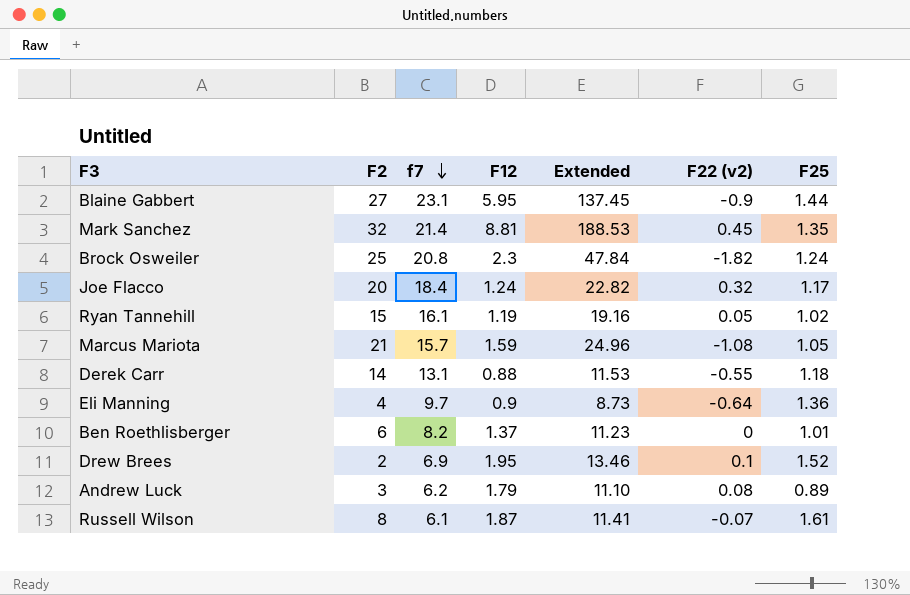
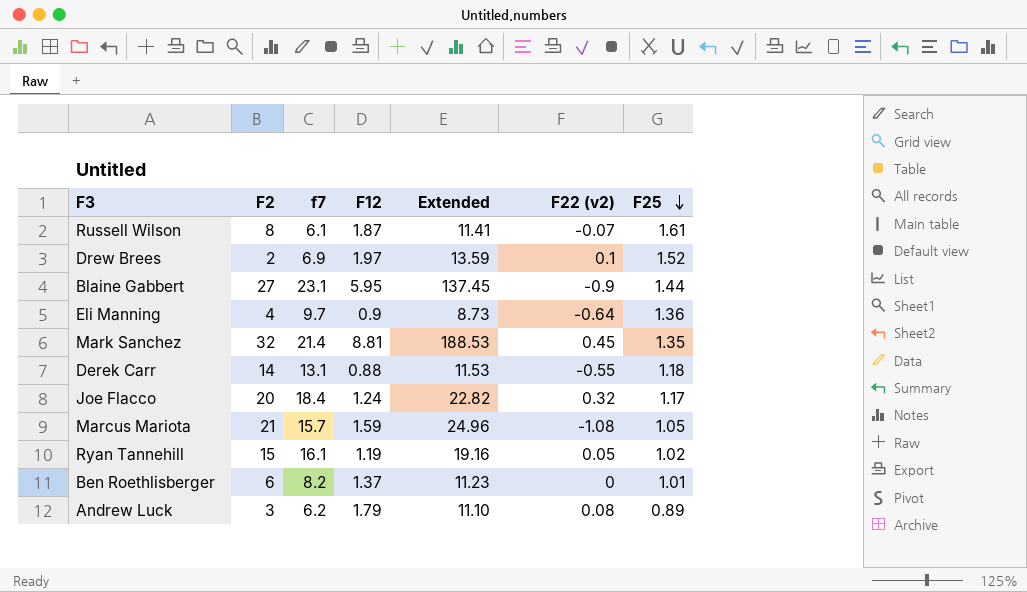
row order: f7 descending -> F25 descending
row Brock Osweiler: 25 | 20.8 | 2.3 | 47.84 | -1.82 | 1.24 -> none
Drew Brees | F12: 1.95 -> 1.97
Drew Brees | Extended: 13.46 -> 13.59

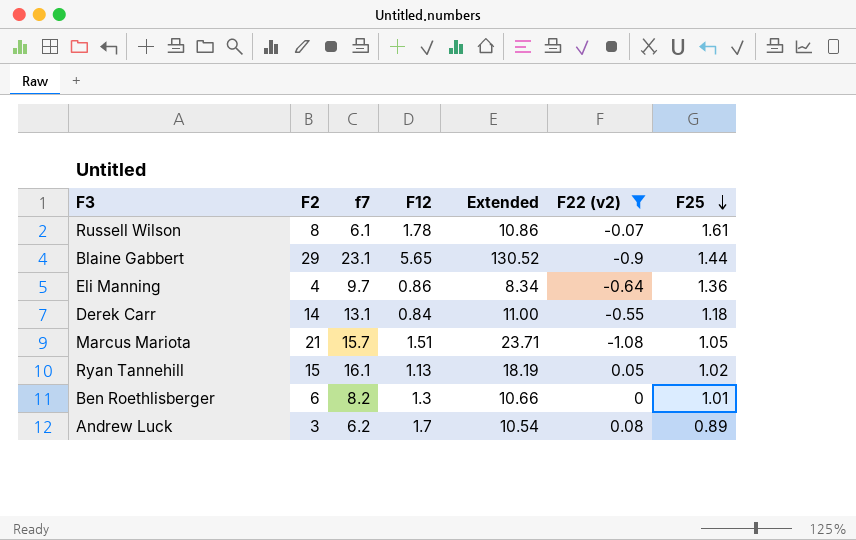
filter: none -> F22 (v2) <= 0.08
Russell Wilson | F12: 1.87 -> 1.78
Russell Wilson | Extended: 11.41 -> 10.86
Blaine Gabbert | F2: 27 -> 29
Blaine Gabbert | F12: 5.95 -> 5.65
Blaine Gabbert | Extended: 137.45 -> 130.52
Eli Manning | F12: 0.9 -> 0.86
Eli Manning | Extended: 8.73 -> 8.34
Derek Carr | F12: 0.88 -> 0.84
Derek Carr | Extended: 11.53 -> 11.00
Marcus Mariota | F12: 1.59 -> 1.51
Marcus Mariota | Extended: 24.96 -> 23.71
Ryan Tannehill | F12: 1.19 -> 1.13
Ryan Tannehill | Extended: 19.16 -> 18.19
Ben Roethlisberger | F12: 1.37 -> 1.3
Ben Roethlisberger | Extended: 11.23 -> 10.66
Andrew Luck | F12: 1.79 -> 1.7
Andrew Luck | Extended: 11.10 -> 10.54

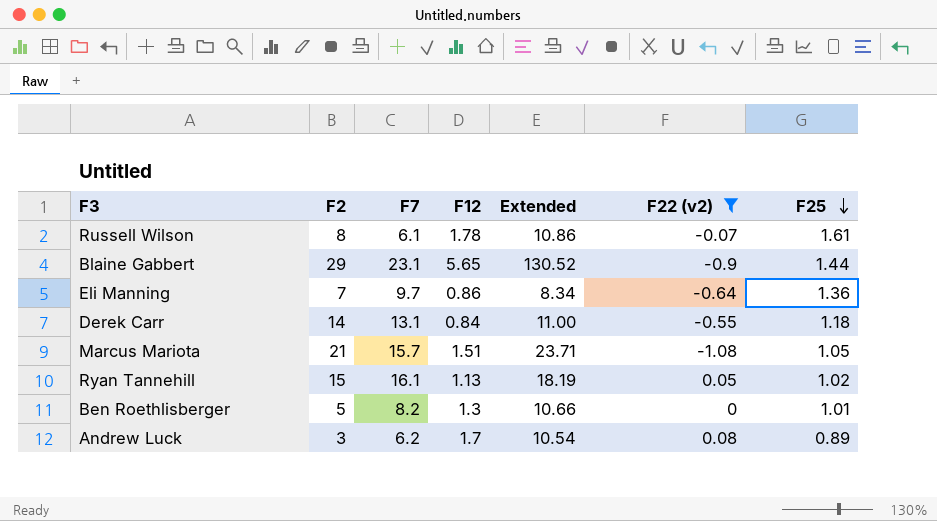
column name: f7 -> F7
Eli Manning | F2: 4 -> 7
Ben Roethlisberger | F2: 6 -> 5

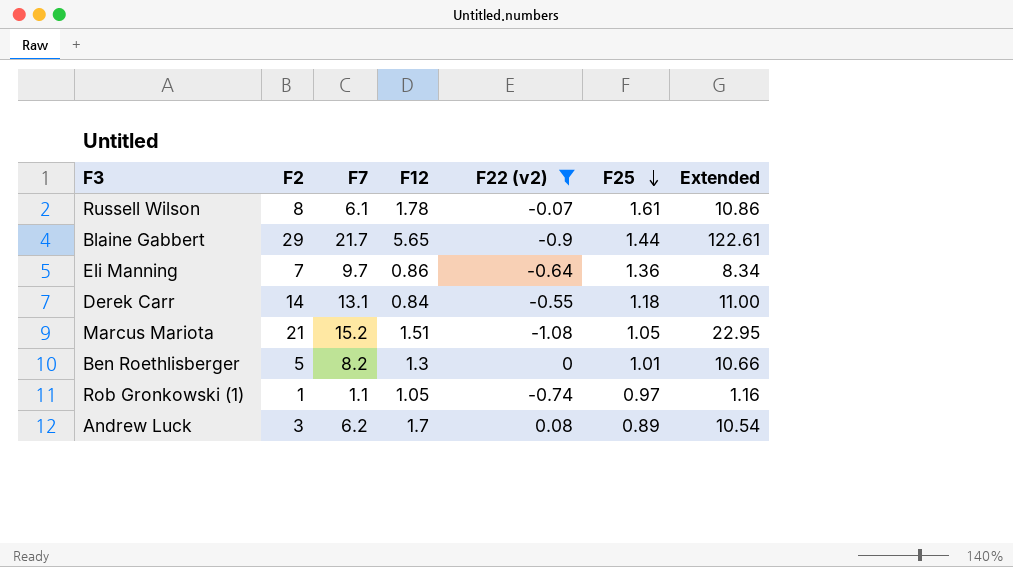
column Extended | position: 5 -> 7
row Ryan Tannehill: 15 | 16.1 | 1.13 | 18.19 | 0.05 | 1.02 -> none
Blaine Gabbert | F7: 23.1 -> 21.7
Blaine Gabbert | Extended: 130.52 -> 122.61
Marcus Mariota | F7: 15.7 -> 15.2
Marcus Mariota | Extended: 23.71 -> 22.95
row Rob Gronkowski (1): none -> 1 | 1.1 | 1.05 | -0.74 | 0.97 | 1.16

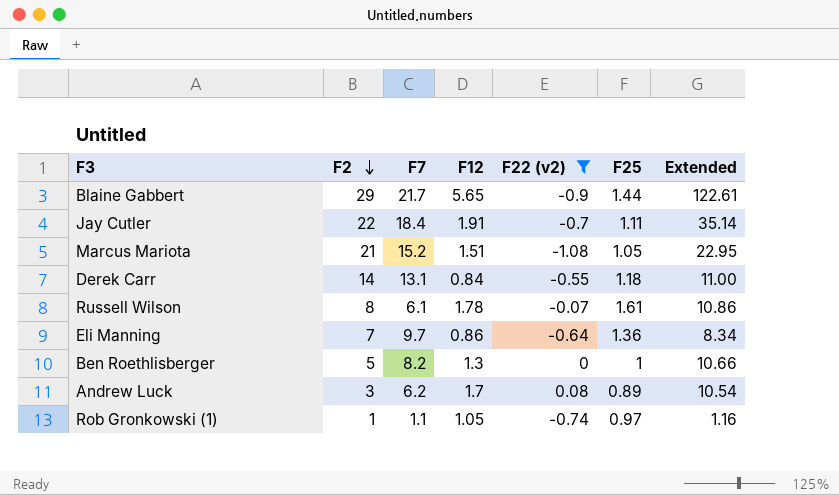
row order: F25 descending -> F2 descending
row Jay Cutler: none -> 22 | 18.4 | 1.91 | -0.7 | 1.11 | 35.14
Ben Roethlisberger | F25: 1.01 -> 1

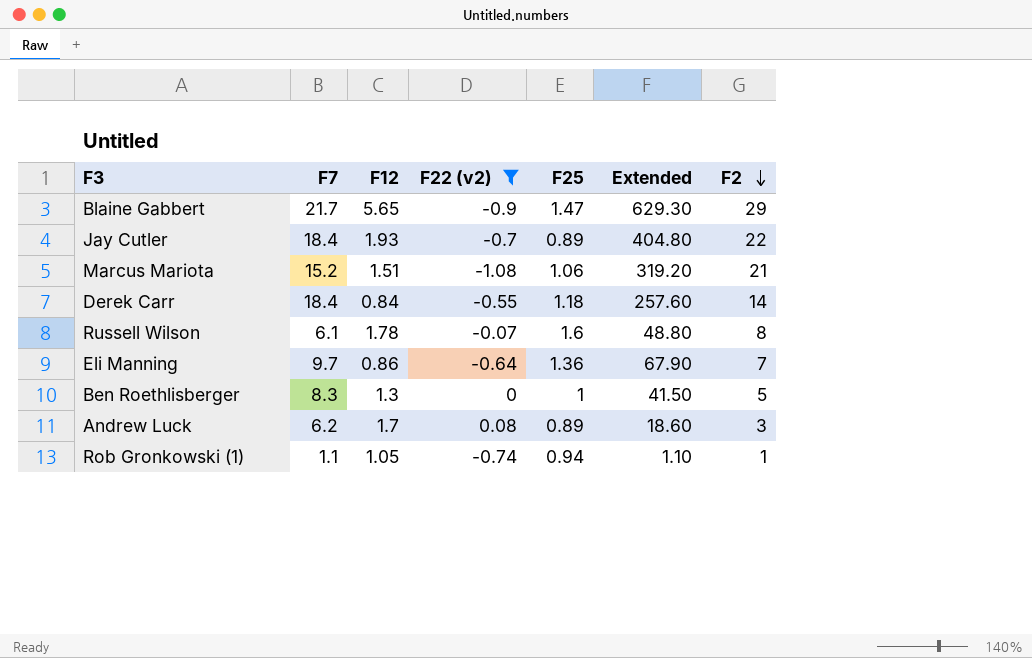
column Extended | formula: [F7] * [F12] -> [F7] * [F2]
column F2 | position: 2 -> 7
Blaine Gabbert | F25: 1.44 -> 1.47
Jay Cutler | F12: 1.91 -> 1.93
Jay Cutler | F25: 1.11 -> 0.89
Marcus Mariota | F25: 1.05 -> 1.06
Derek Carr | F7: 13.1 -> 18.4
Russell Wilson | F25: 1.61 -> 1.6
Ben Roethlisberger | F7: 8.2 -> 8.3
Rob Gronkowski (1) | F25: 0.97 -> 0.94

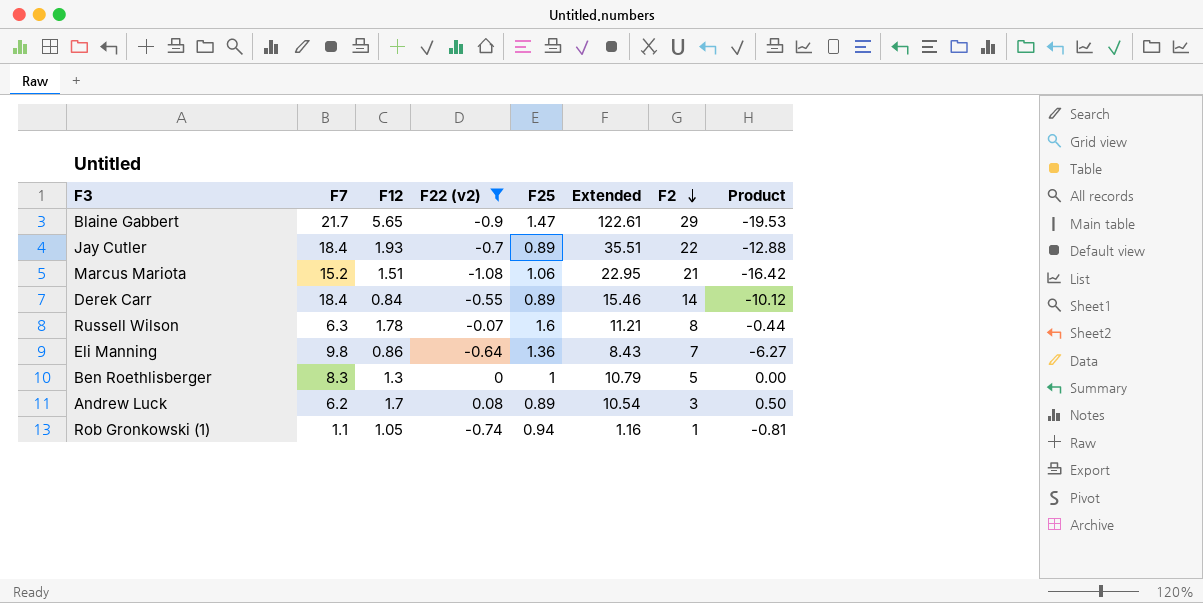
column Extended | formula: [F7] * [F2] -> [F7] * [F12]
column Product | formula: none -> [F7] * [F22 (v2)]
Derek Carr | F25: 1.18 -> 0.89
Russell Wilson | F7: 6.1 -> 6.3
Eli Manning | F7: 9.7 -> 9.8

